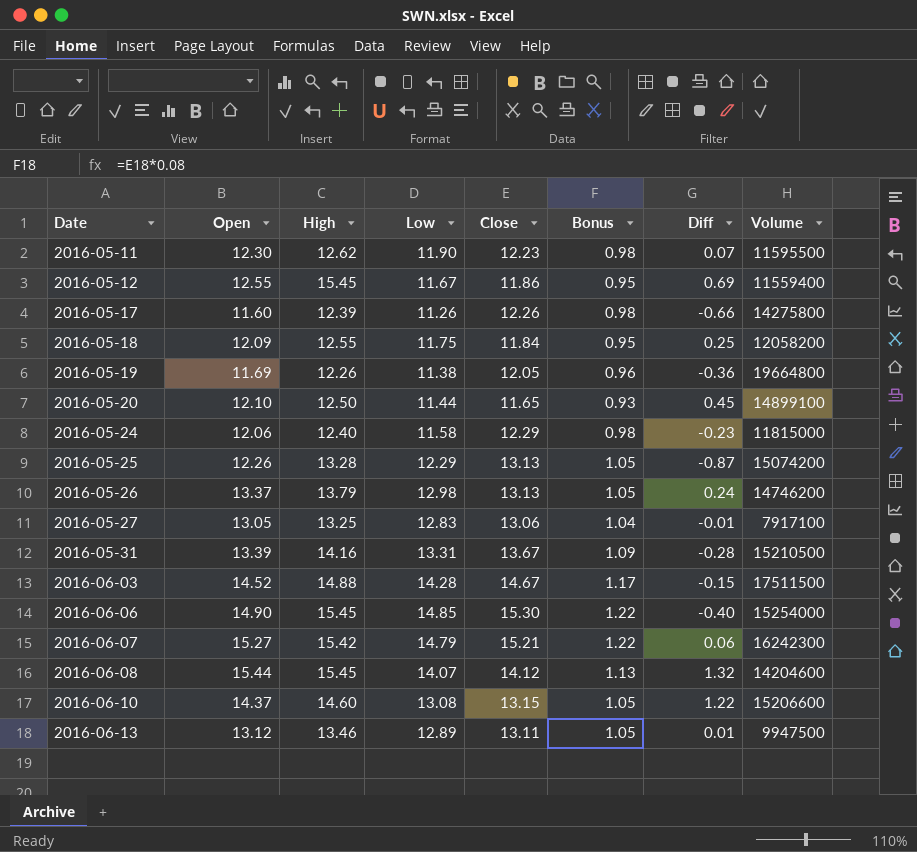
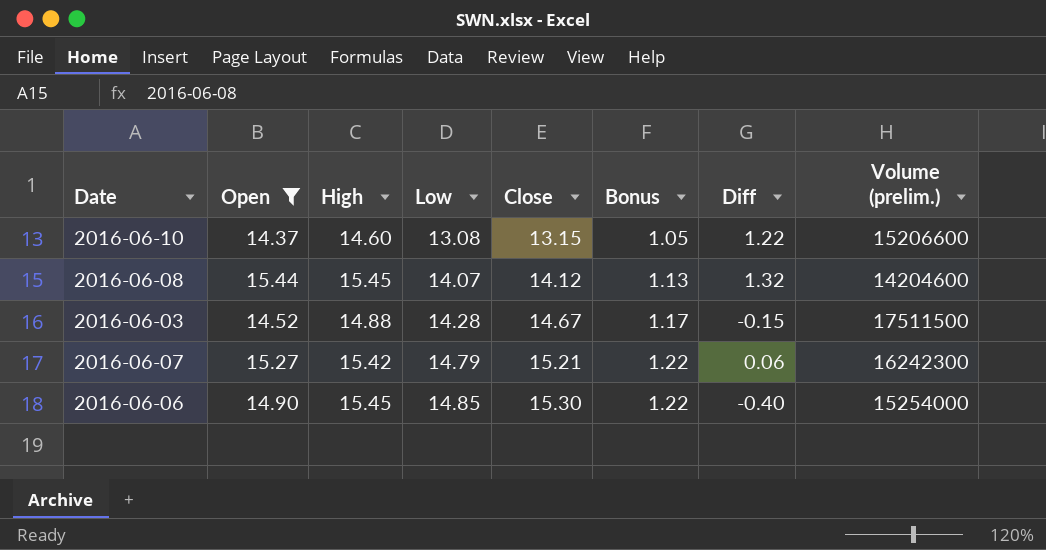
filter: none -> Open >= 14.37
row order: Date ascending -> Low ascending
column name: Volume -> Volume (prelim.)

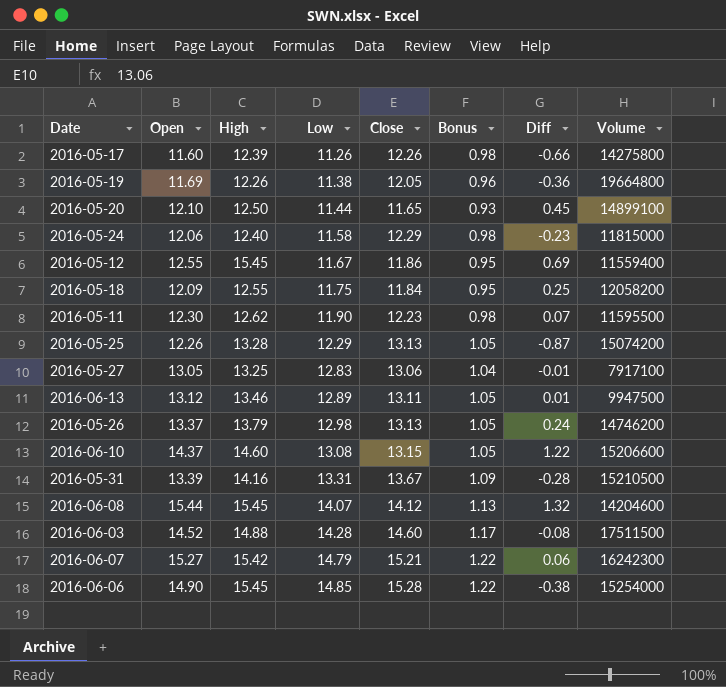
filter: Open >= 14.37 -> none
column name: Volume (prelim.) -> Volume
2016-06-03 | Close: 14.67 -> 14.60
2016-06-03 | Diff: -0.15 -> -0.08
2016-06-06 | Close: 15.30 -> 15.28
2016-06-06 | Diff: -0.40 -> -0.38

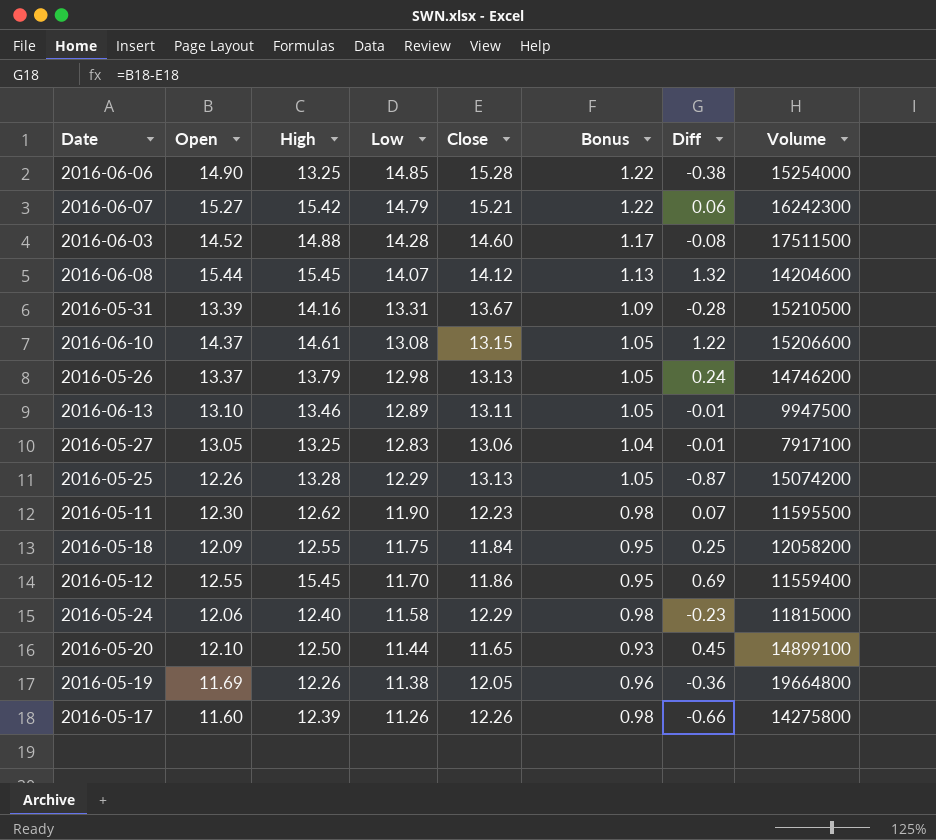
row order: Low ascending -> Low descending
2016-06-06 | High: 15.45 -> 13.25
2016-06-10 | High: 14.60 -> 14.61
2016-06-13 | Open: 13.12 -> 13.10
2016-06-13 | Diff: 0.01 -> -0.01
2016-05-12 | Low: 11.67 -> 11.70

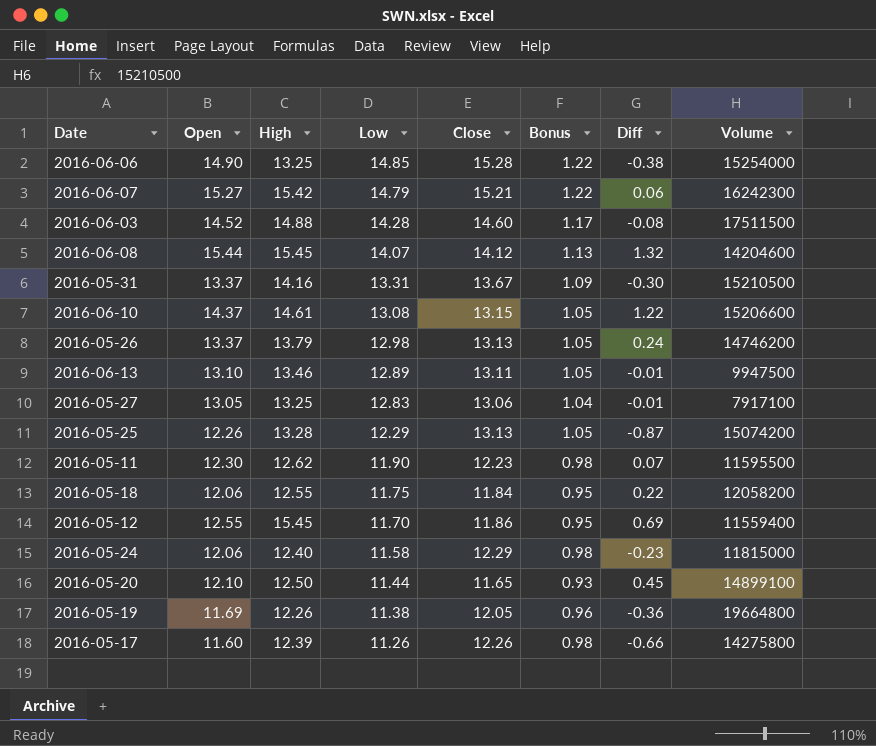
2016-05-31 | Open: 13.39 -> 13.37
2016-05-31 | Diff: -0.28 -> -0.30
2016-05-18 | Open: 12.09 -> 12.06
2016-05-18 | Diff: 0.25 -> 0.22

